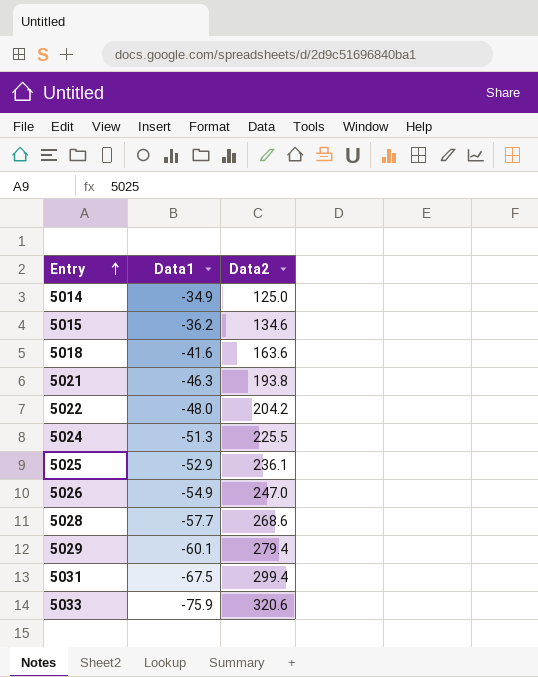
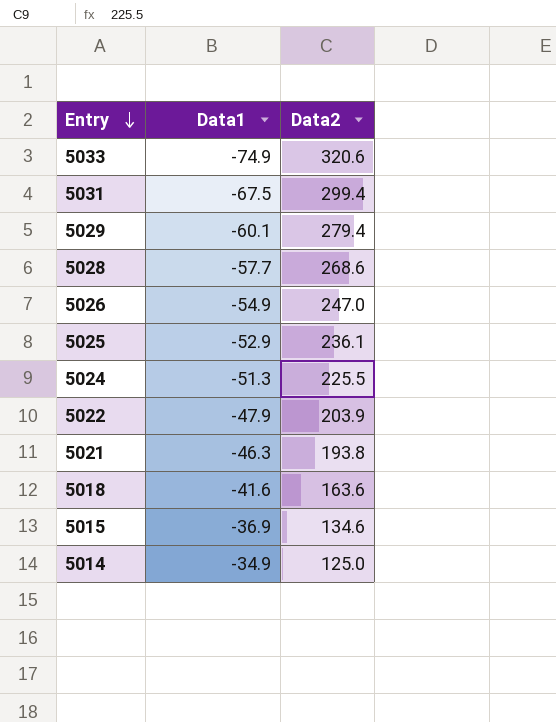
row order: Entry ascending -> Entry descending
5033 | Data1: -75.9 -> -74.9
5022 | Data1: -48.0 -> -47.9
5022 | Data2: 204.2 -> 203.9
5015 | Data1: -36.2 -> -36.9

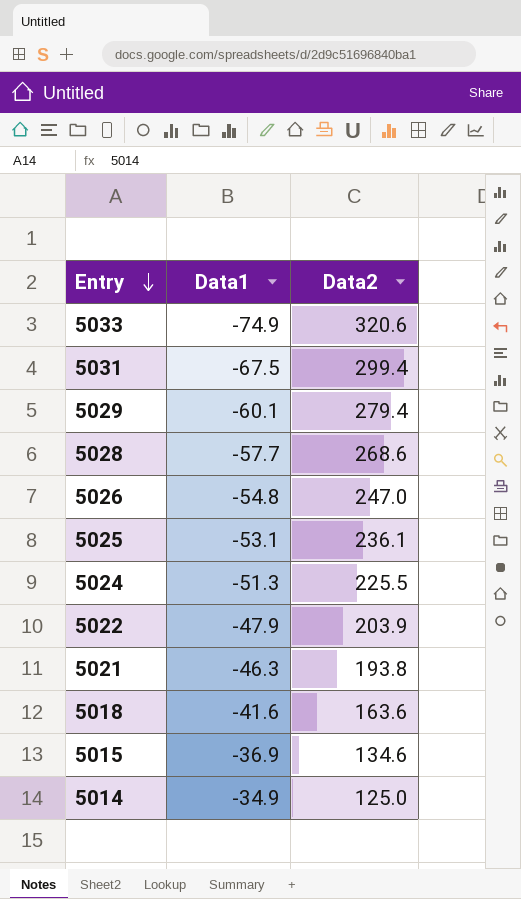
5026 | Data1: -54.9 -> -54.8
5025 | Data1: -52.9 -> -53.1

